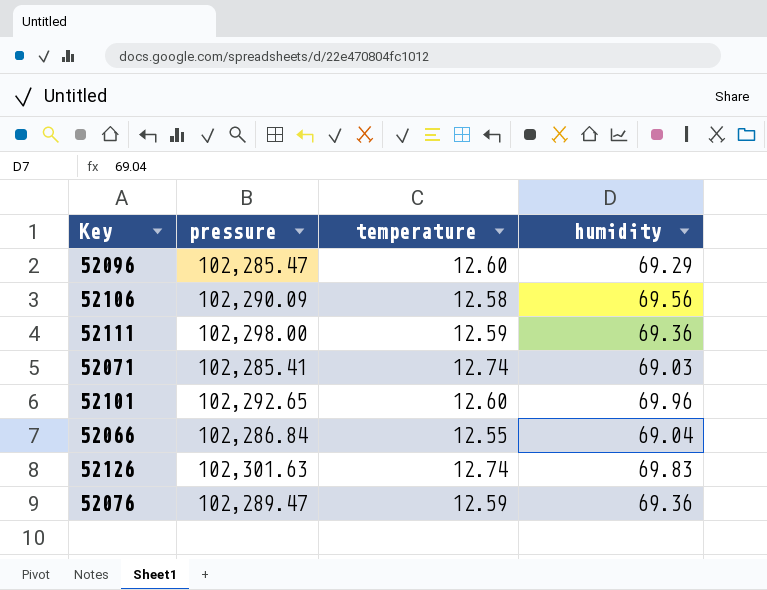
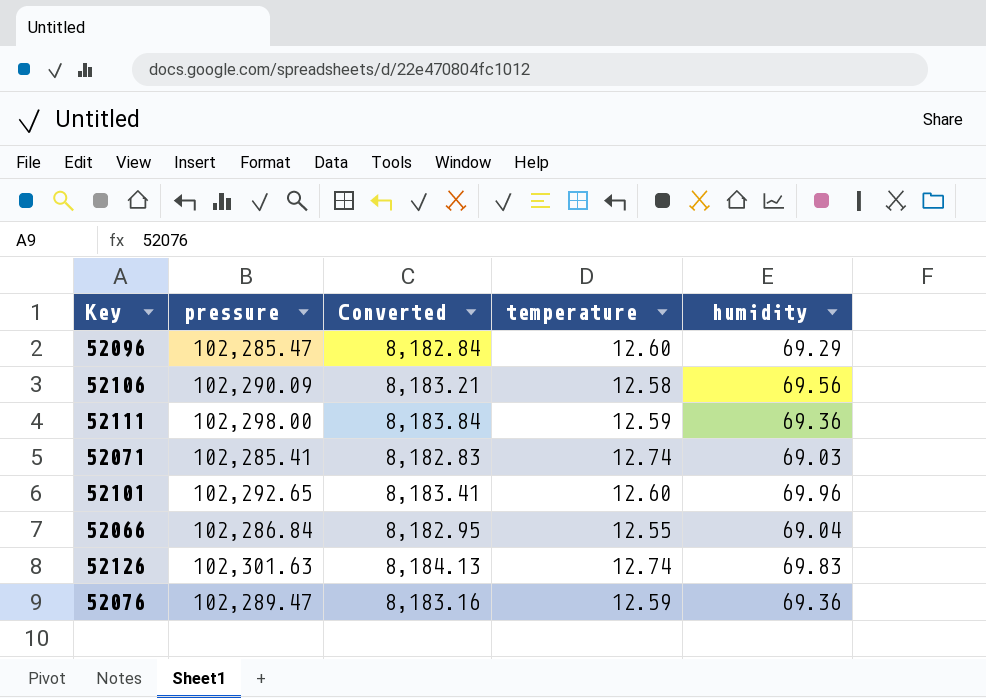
column Converted | formula: none -> [pressure] * 0.08

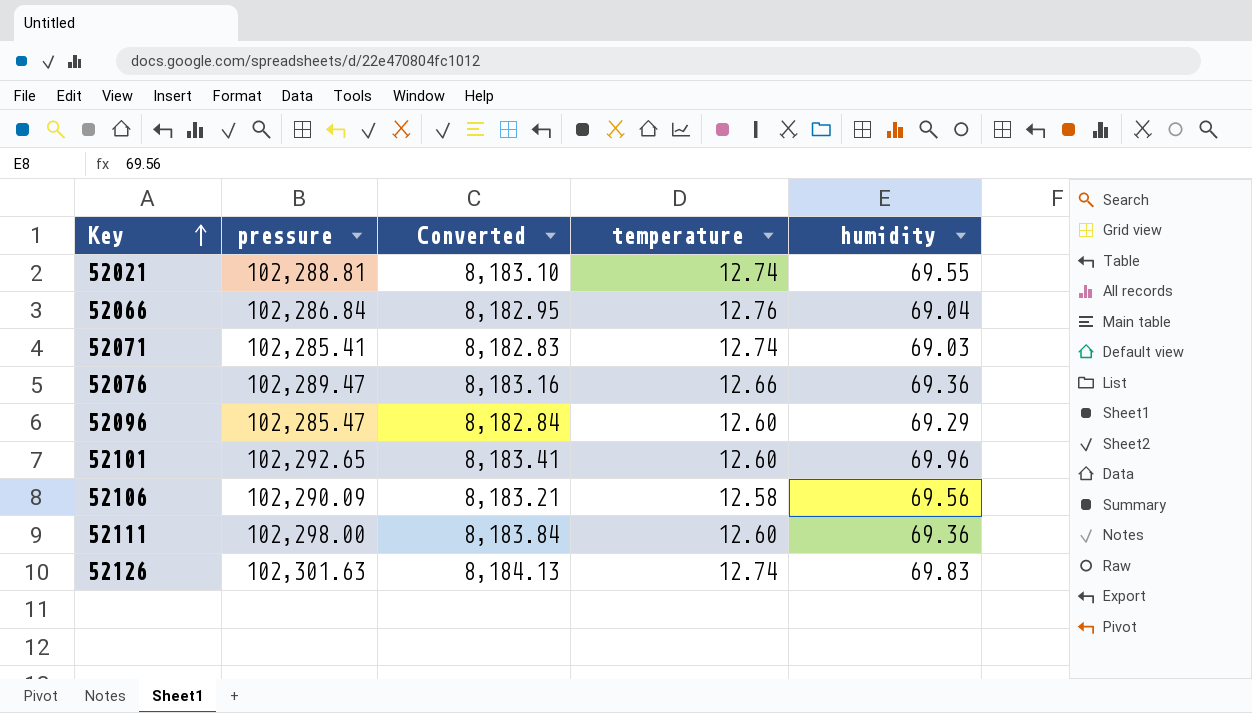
row order: none -> Key ascending
row 52021: none -> 102,288.81 | 8,183.10 | 12.74 | 69.55
52066 | temperature: 12.55 -> 12.76
52076 | temperature: 12.59 -> 12.66
52111 | temperature: 12.59 -> 12.60

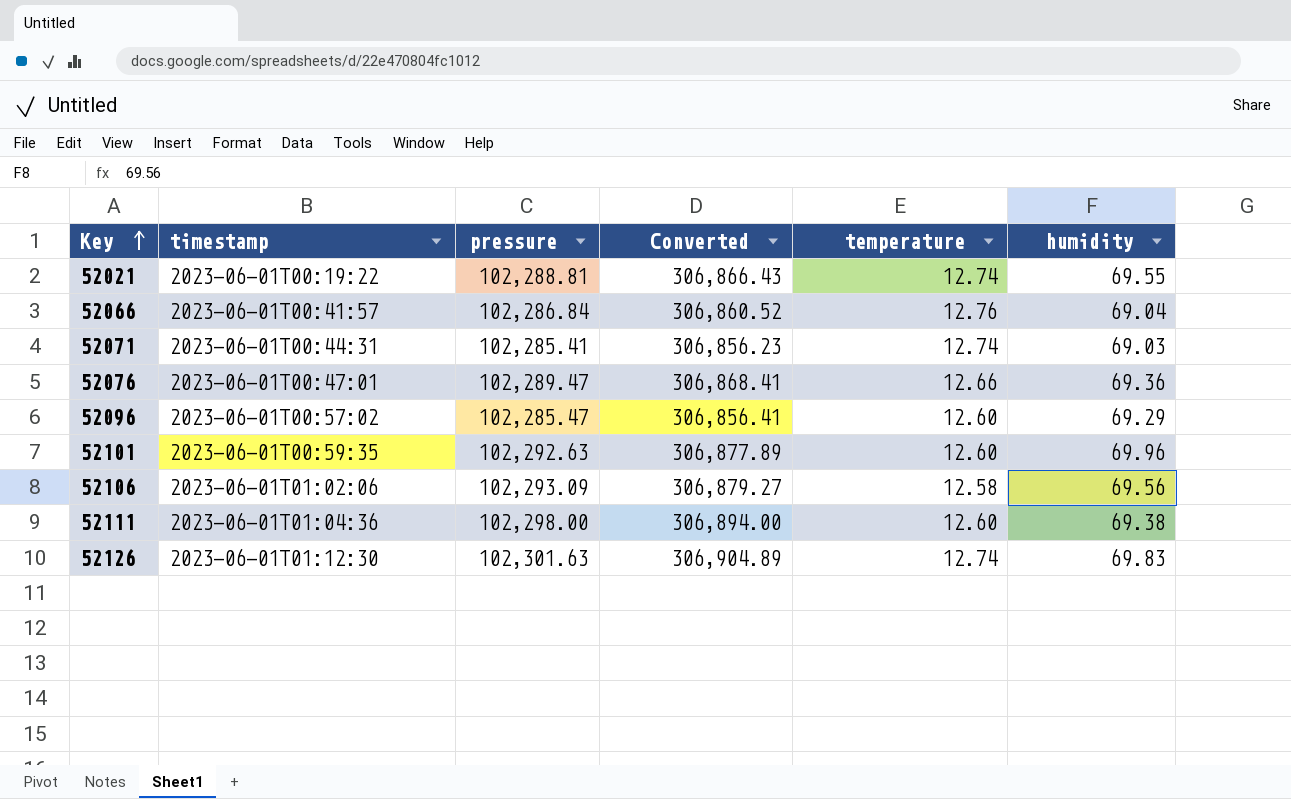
column timestamp | position: none -> 2
column Converted | formula: [pressure] * 0.08 -> [pressure] * 3
52101 | pressure: 102,292.65 -> 102,292.63
52106 | pressure: 102,290.09 -> 102,293.09
52111 | humidity: 69.36 -> 69.38

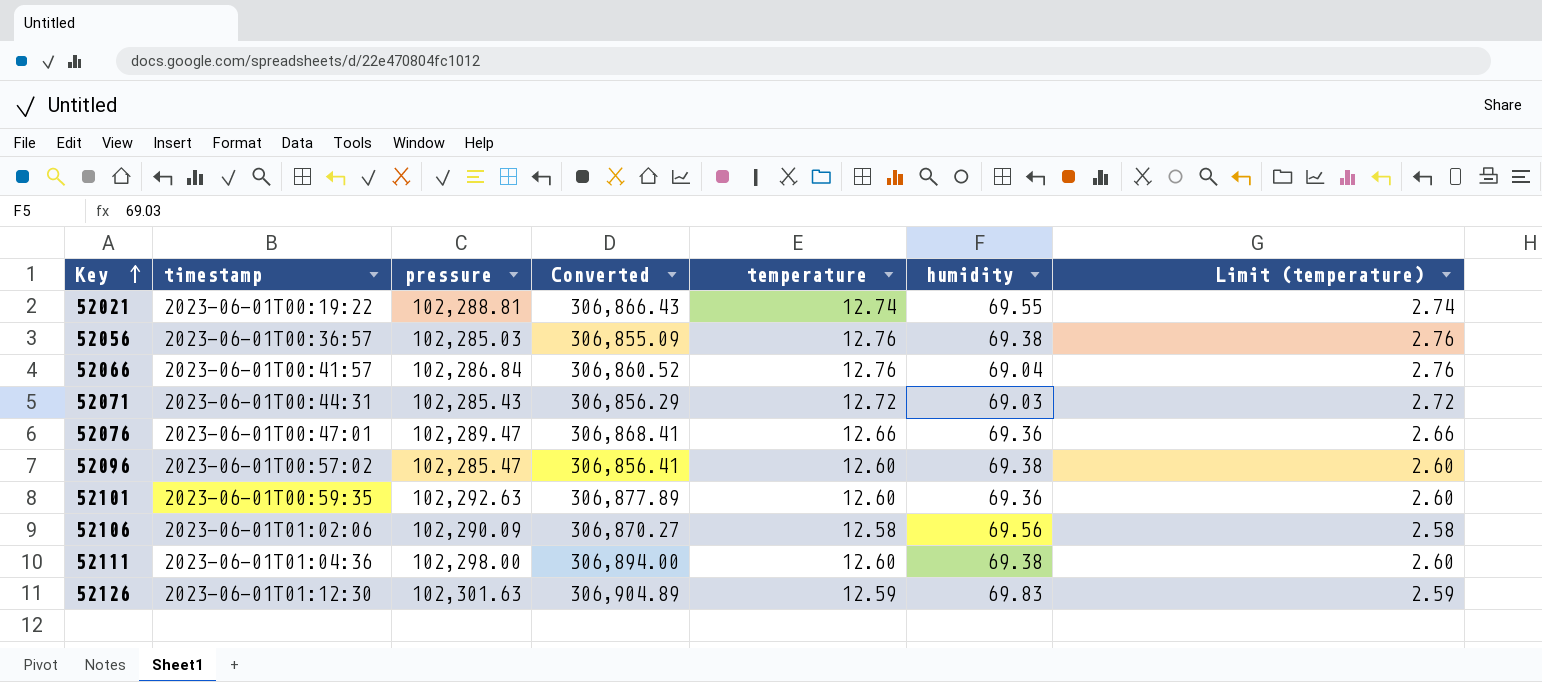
column Limit (temperature) | formula: none -> [temperature] - 10
row 52056: none -> 2023-06-01T00:36:57 | 102,285.03 | 306,855.09 | 12.76 | 69.38 | 2.76
52071 | pressure: 102,285.41 -> 102,285.43
52071 | Converted: 306,856.23 -> 306,856.29
52071 | temperature: 12.74 -> 12.72
52096 | humidity: 69.29 -> 69.38
52101 | humidity: 69.96 -> 69.36
52106 | pressure: 102,293.09 -> 102,290.09
52106 | Converted: 306,879.27 -> 306,870.27
52126 | temperature: 12.74 -> 12.59

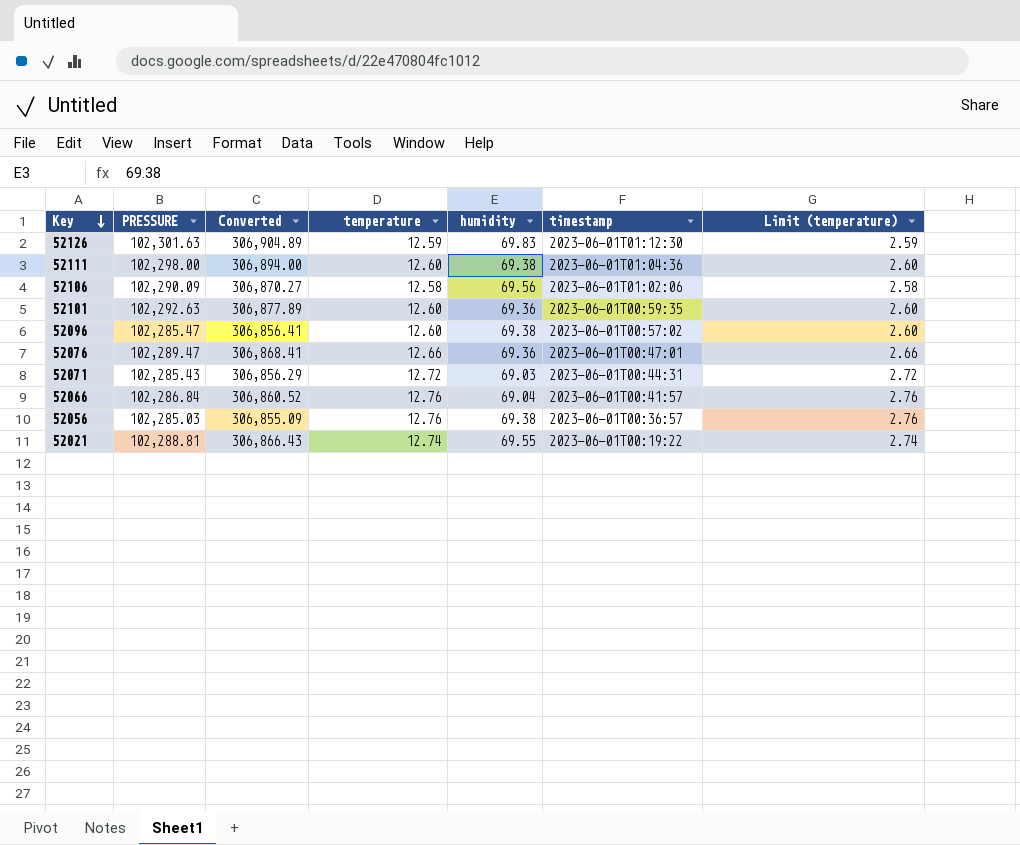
row order: Key ascending -> Key descending
column name: pressure -> PRESSURE
column timestamp | position: 2 -> 6

